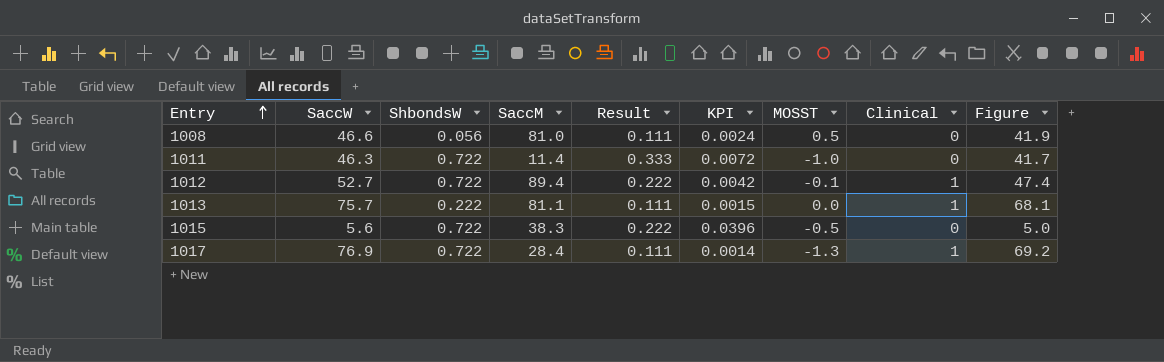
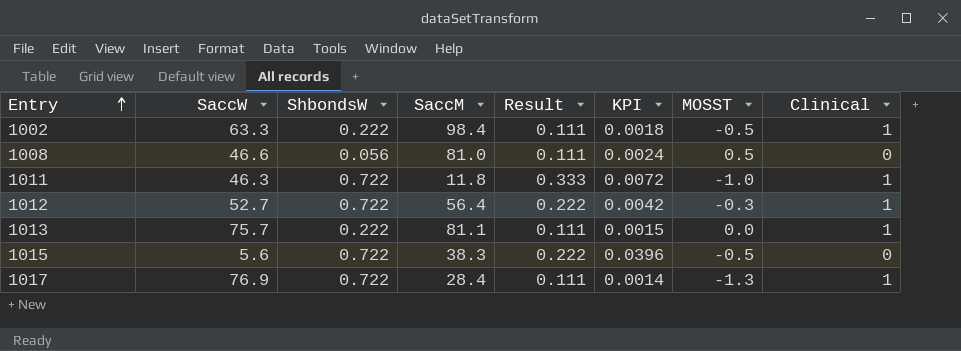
column Figure | formula: [SaccW] * 0.9 -> none
row 1002: none -> 63.3 | 0.222 | 98.4 | 0.111 | 0.0018 | -0.5 | 1
1011 | SaccM: 11.4 -> 11.8
1011 | Clinical: 0 -> 1
1012 | SaccM: 89.4 -> 56.4
1012 | MOSST: -0.1 -> -0.3

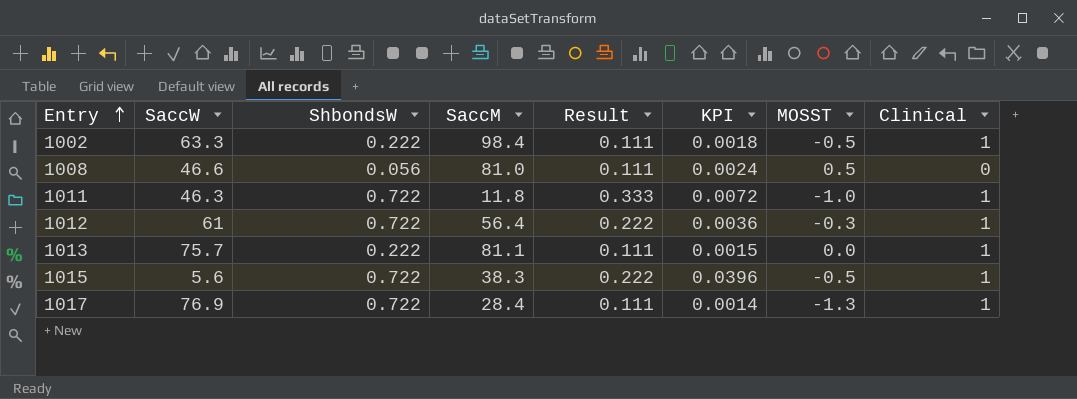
1012 | SaccW: 52.7 -> 61
1012 | KPI: 0.0042 -> 0.0036
1015 | Clinical: 0 -> 1

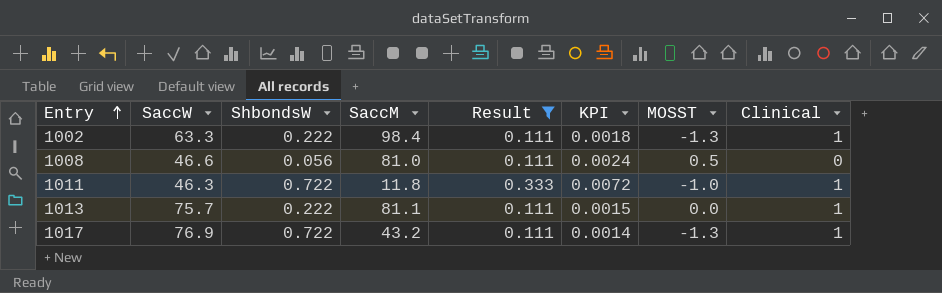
filter: none -> Result != 0.222
1002 | MOSST: -0.5 -> -1.3
1017 | SaccM: 28.4 -> 43.2

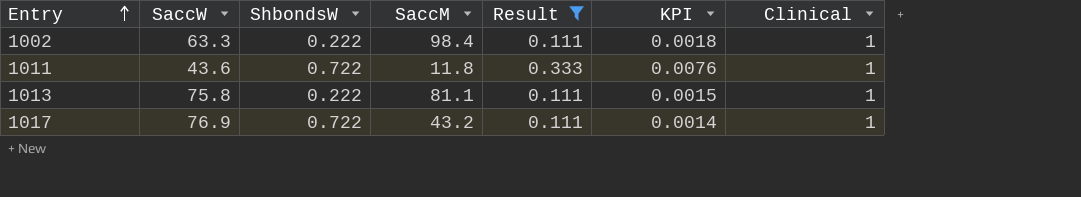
column MOSST | position: 7 -> none
row 1008: 46.6 | 0.056 | 81.0 | 0.111 | 0.0024 | 0.5 | 0 -> none
1011 | SaccW: 46.3 -> 43.6
1011 | KPI: 0.0072 -> 0.0076
1013 | SaccW: 75.7 -> 75.8

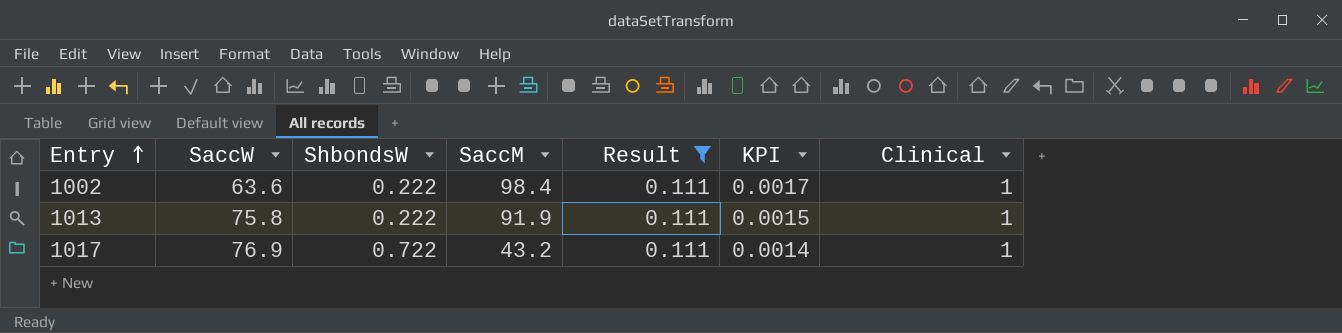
row 1011: 43.6 | 0.722 | 11.8 | 0.333 | 0.0076 | 1 -> none
1002 | SaccW: 63.3 -> 63.6
1002 | KPI: 0.0018 -> 0.0017
1013 | SaccM: 81.1 -> 91.9

